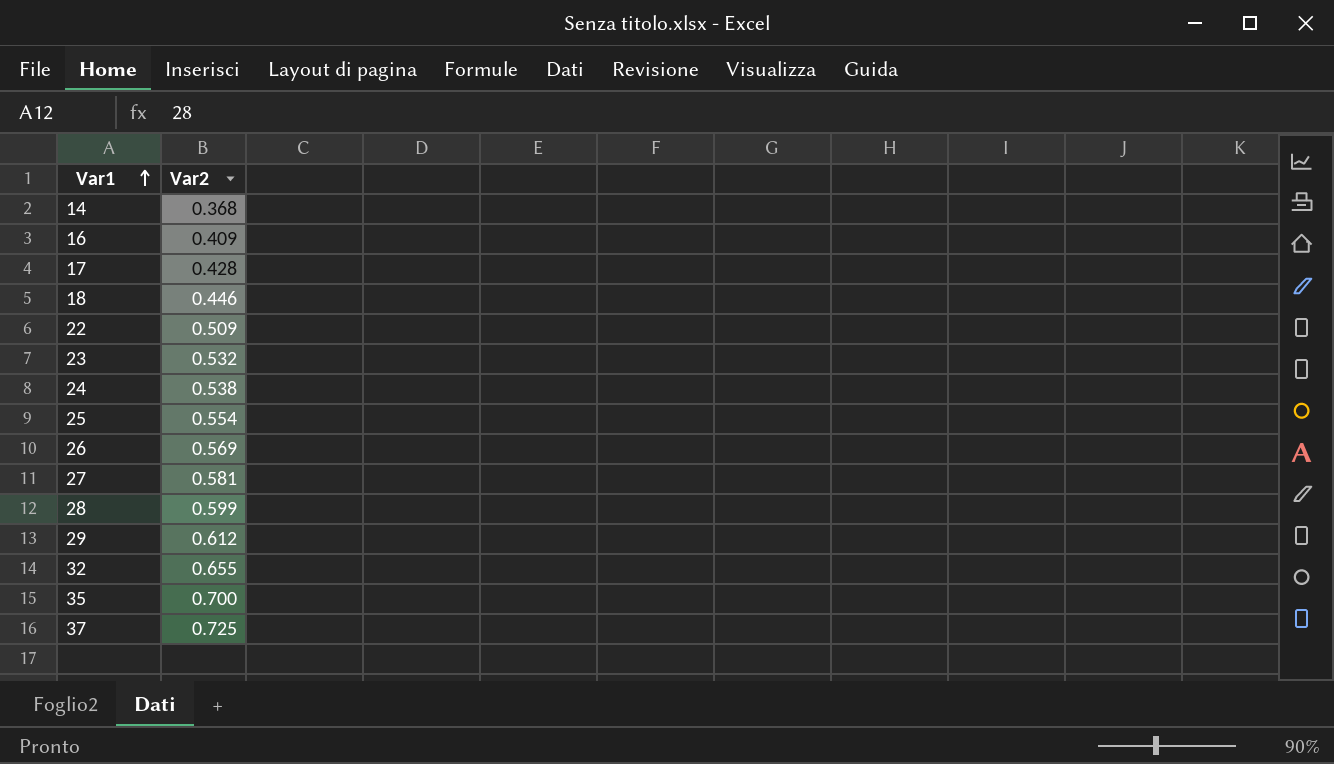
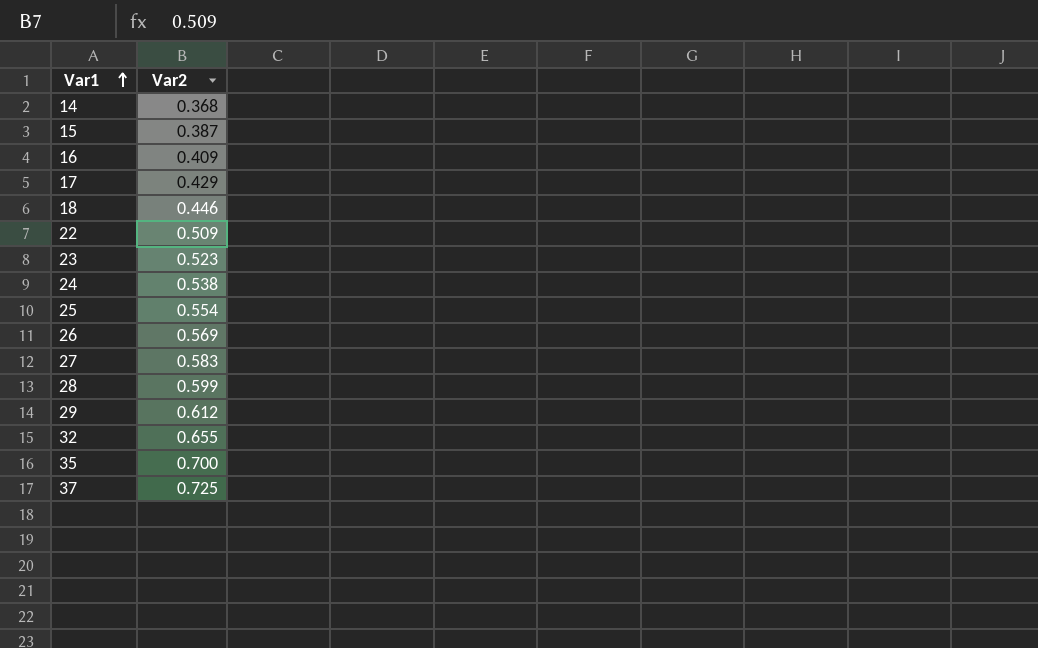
row 15: none -> 0.387
17 | Var2: 0.428 -> 0.429
23 | Var2: 0.532 -> 0.523
27 | Var2: 0.581 -> 0.583

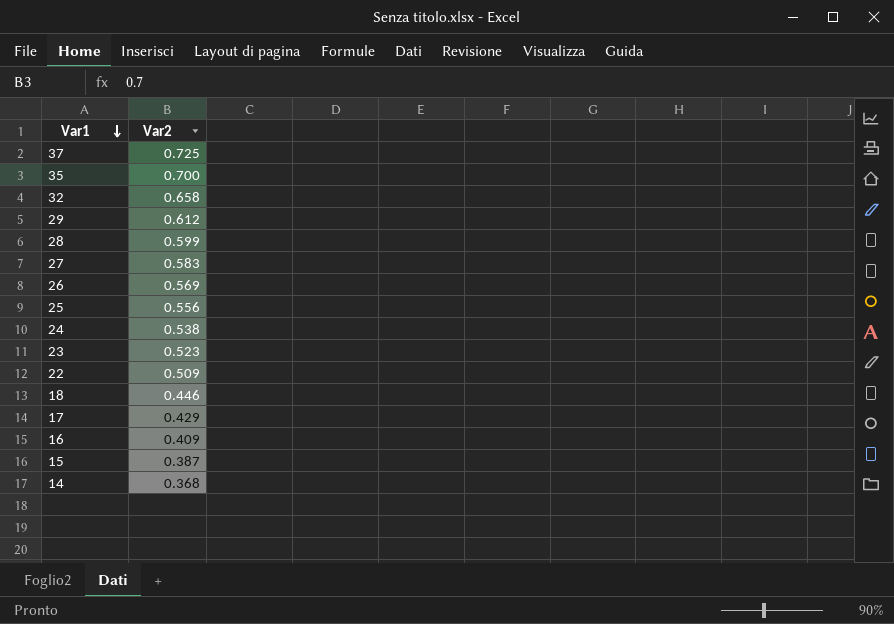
row order: Var1 ascending -> Var1 descending
32 | Var2: 0.655 -> 0.658
25 | Var2: 0.554 -> 0.556

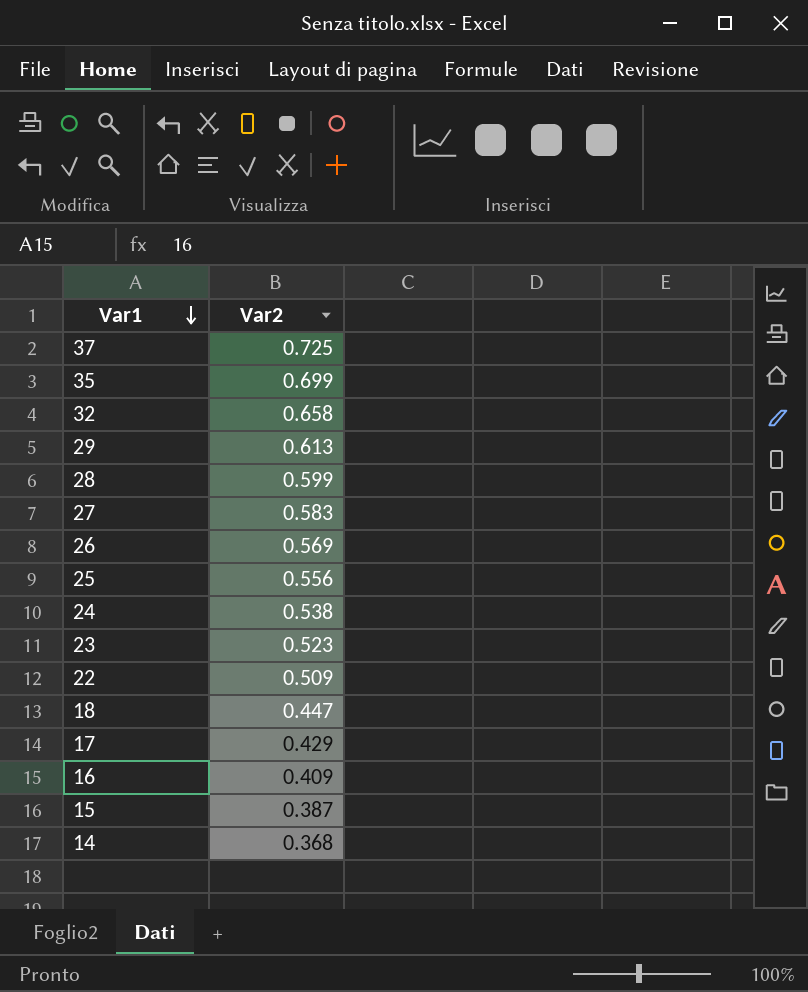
35 | Var2: 0.700 -> 0.699
29 | Var2: 0.612 -> 0.613
18 | Var2: 0.446 -> 0.447

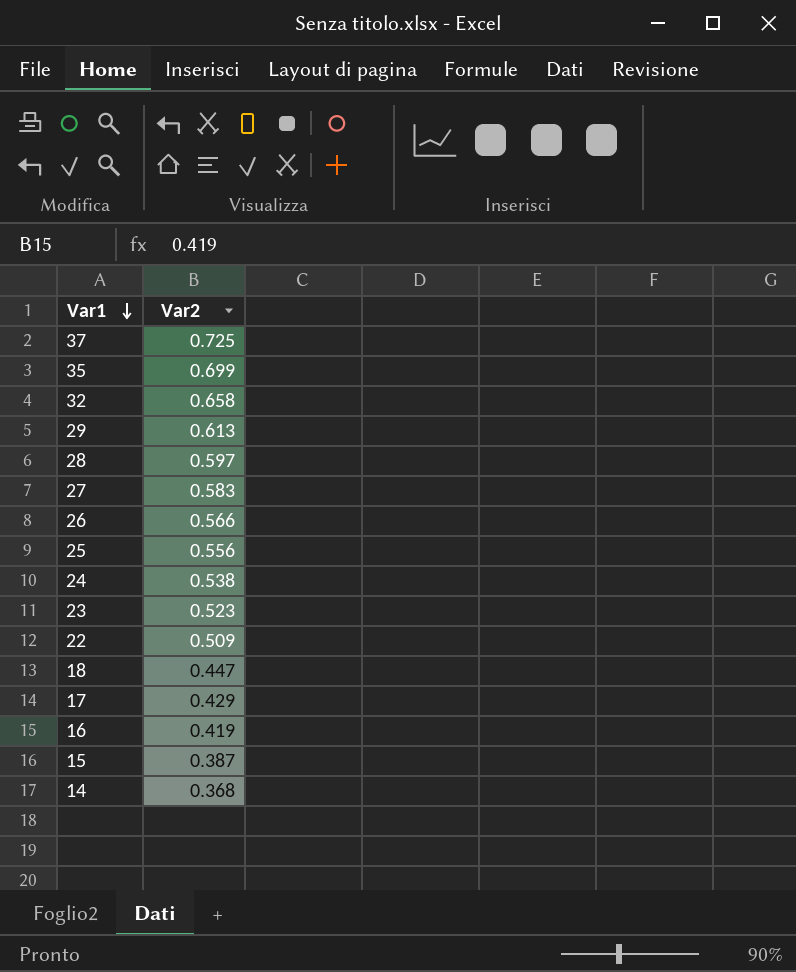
28 | Var2: 0.599 -> 0.597
26 | Var2: 0.569 -> 0.566
16 | Var2: 0.409 -> 0.419

